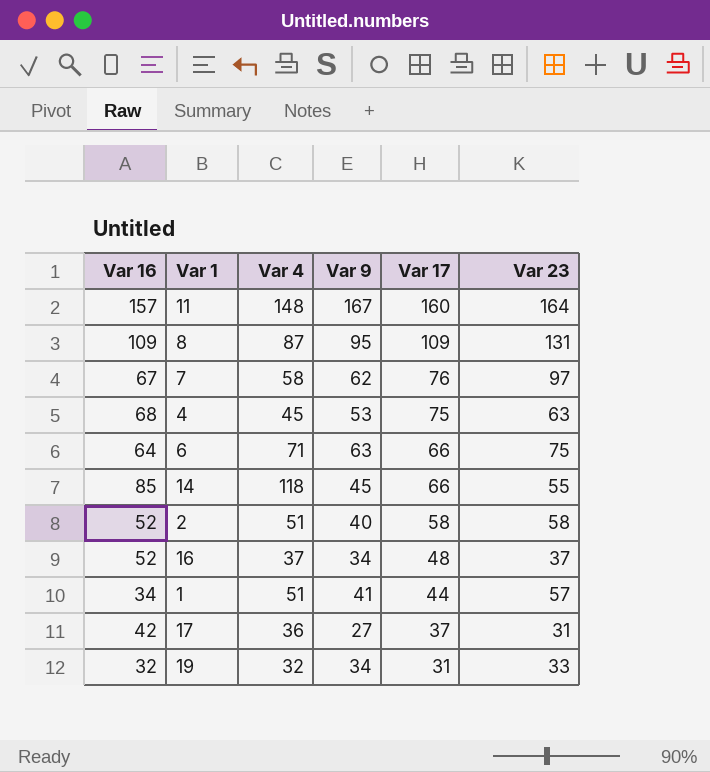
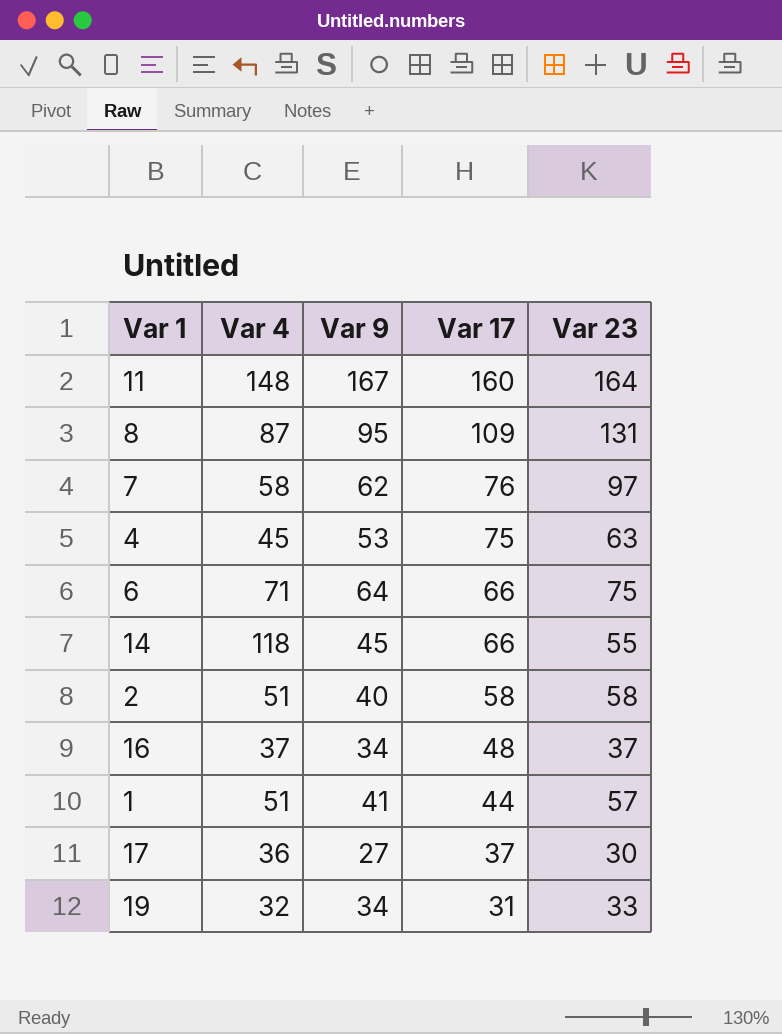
column Var 16 | position: 1 -> none
6 | Var 9: 63 -> 64
17 | Var 23: 31 -> 30

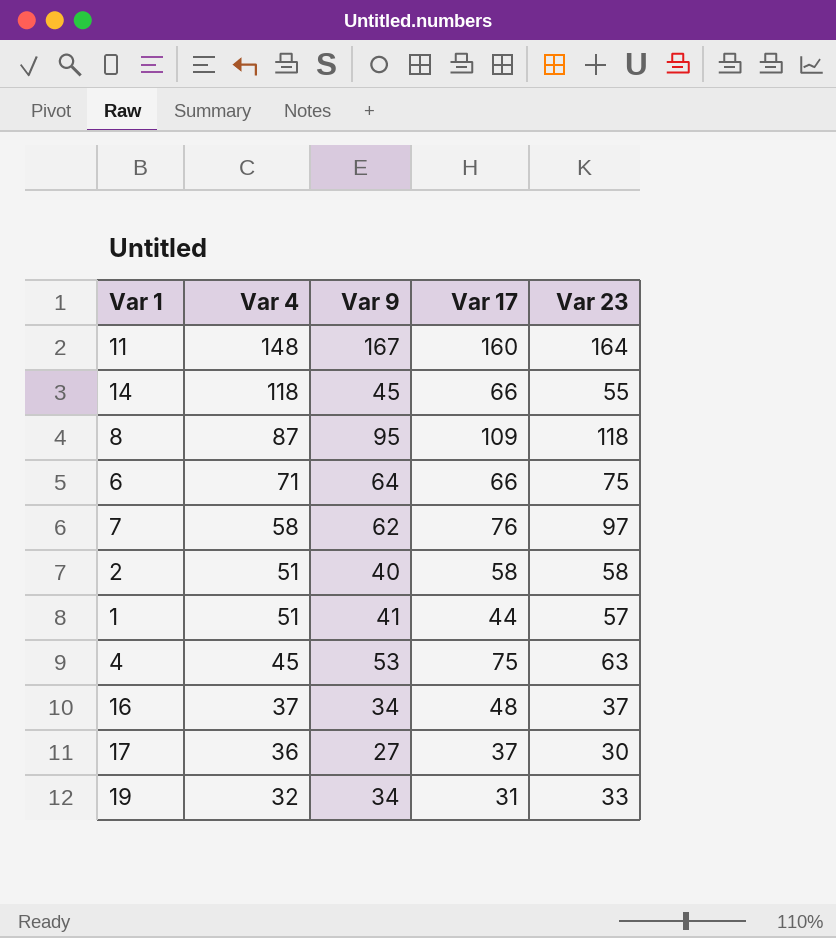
row order: Var 17 descending -> Var 4 descending
8 | Var 23: 131 -> 118

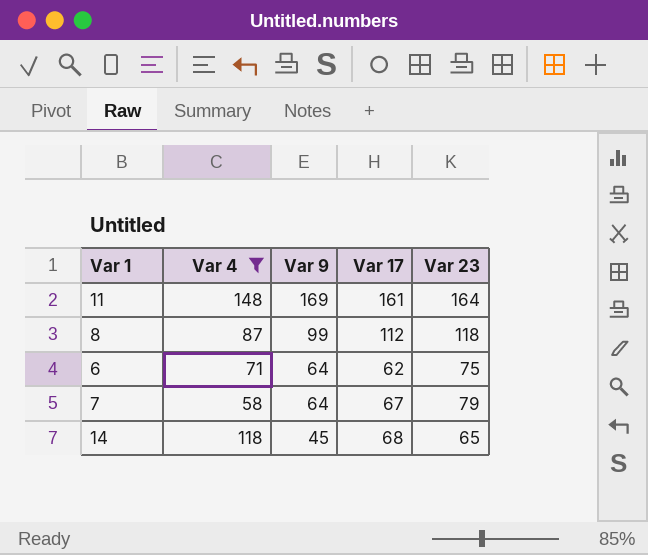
filter: none -> Var 4 >= 58
row order: Var 4 descending -> Var 9 descending
11 | Var 9: 167 -> 169
11 | Var 17: 160 -> 161
8 | Var 9: 95 -> 99
8 | Var 17: 109 -> 112
6 | Var 17: 66 -> 62
7 | Var 9: 62 -> 64
7 | Var 17: 76 -> 67
7 | Var 23: 97 -> 79
14 | Var 17: 66 -> 68
14 | Var 23: 55 -> 65

